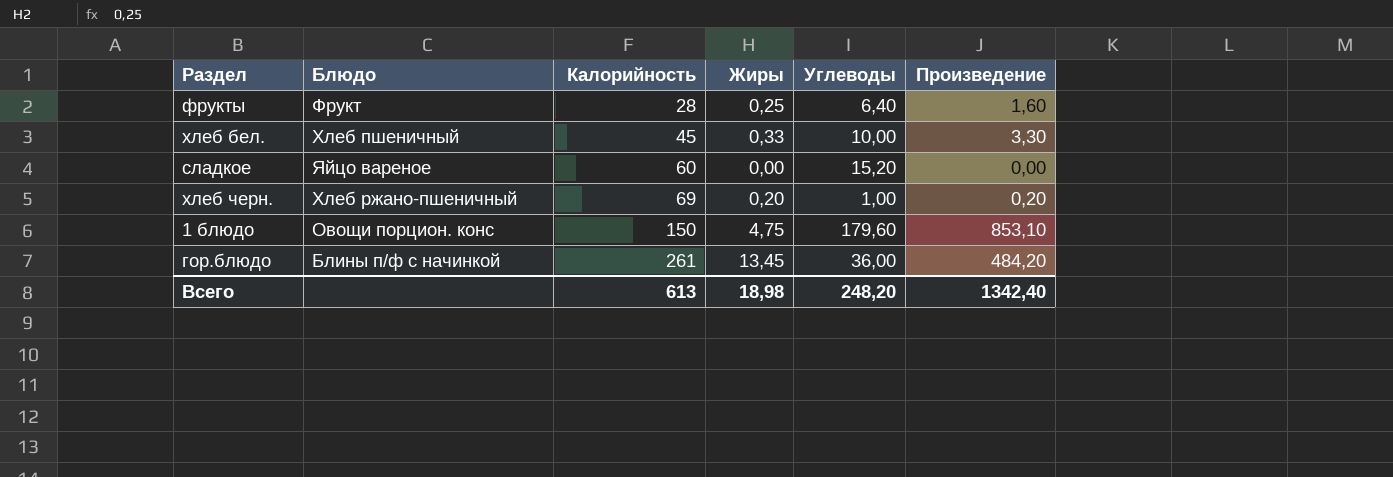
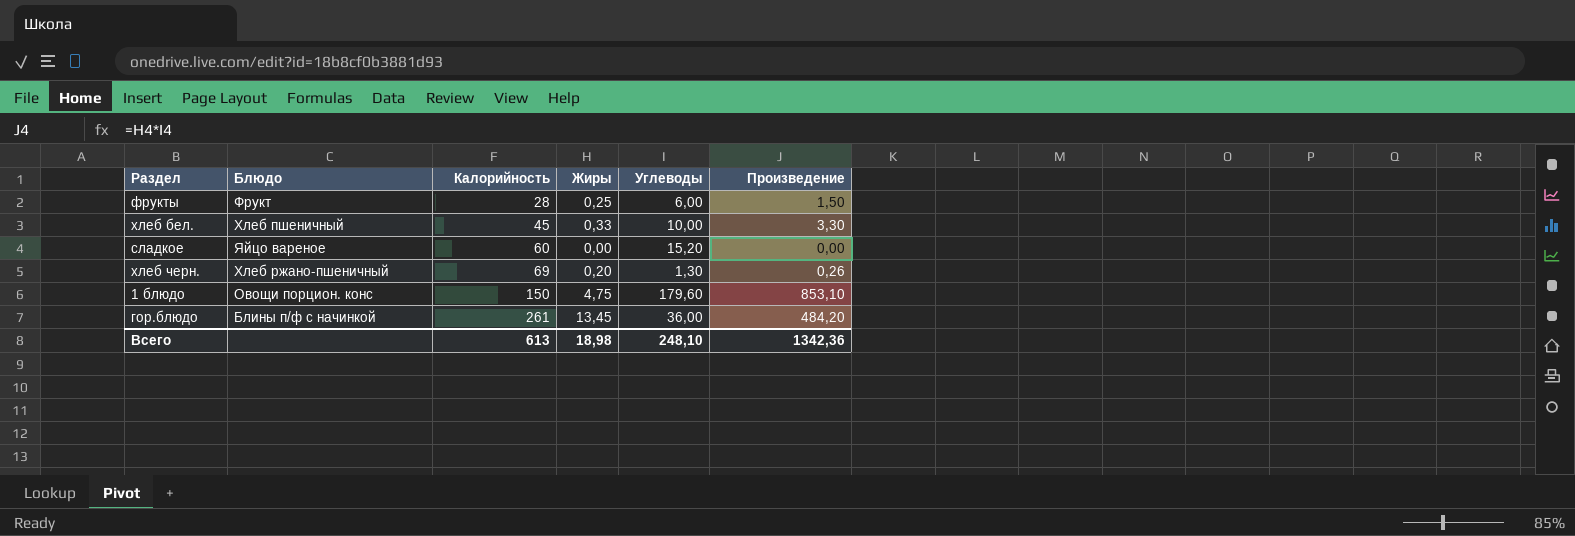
фрукты | Углеводы: 6,40 -> 6,00
фрукты | Произведение: 1,60 -> 1,50
хлеб черн. | Углеводы: 1,00 -> 1,30
хлеб черн. | Произведение: 0,20 -> 0,26
Всего | Углеводы: 248,20 -> 248,10
Всего | Произведение: 1342,40 -> 1342,36

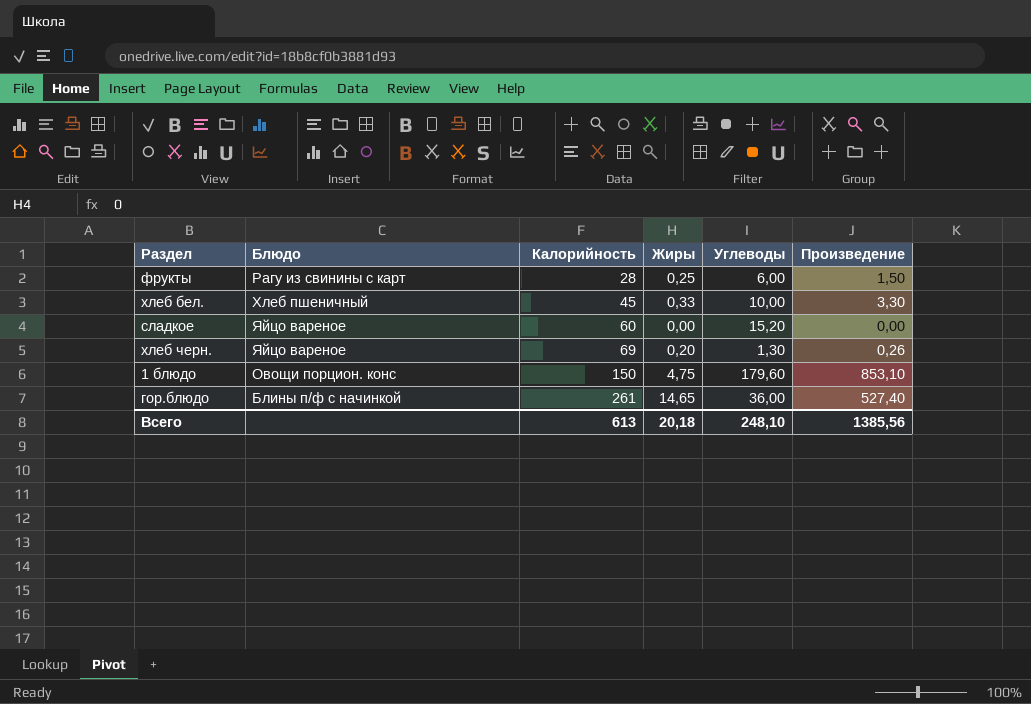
фрукты | Блюдо: Фрукт -> Рагу из свинины с карт
хлеб черн. | Блюдо: Хлеб ржано-пшеничный -> Яйцо вареное
гор.блюдо | Жиры: 13,45 -> 14,65
гор.блюдо | Произведение: 484,20 -> 527,40
Всего | Жиры: 18,98 -> 20,18
Всего | Произведение: 1342,36 -> 1385,56

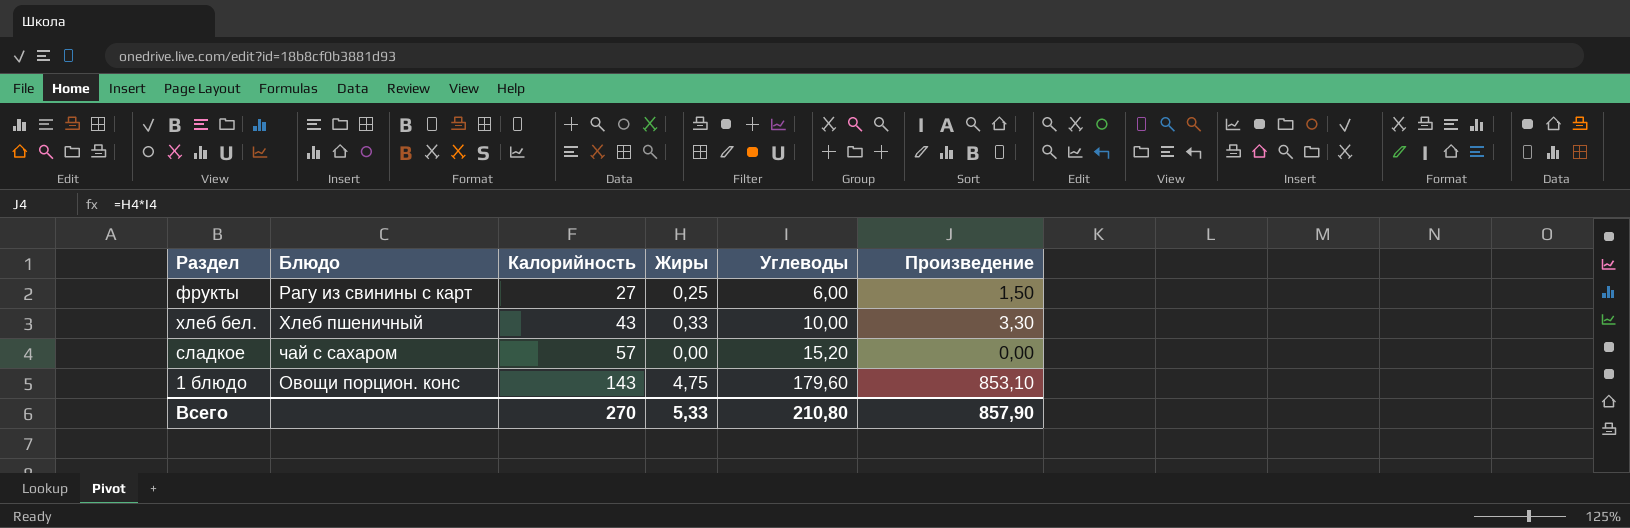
row хлеб черн.: Яйцо вареное | 69 | 0,20 | 1,30 | 0,26 -> none
row гор.блюдо: Блины п/ф с начинкой | 261 | 14,65 | 36,00 | 527,40 -> none
фрукты | Калорийность: 28 -> 27
хлеб бел. | Калорийность: 45 -> 43
сладкое | Блюдо: Яйцо вареное -> чай с сахаром
сладкое | Калорийность: 60 -> 57
1 блюдо | Калорийность: 150 -> 143
Всего | Калорийность: 613 -> 270
Всего | Жиры: 20,18 -> 5,33
Всего | Углеводы: 248,10 -> 210,80
Всего | Произведение: 1385,56 -> 857,90

